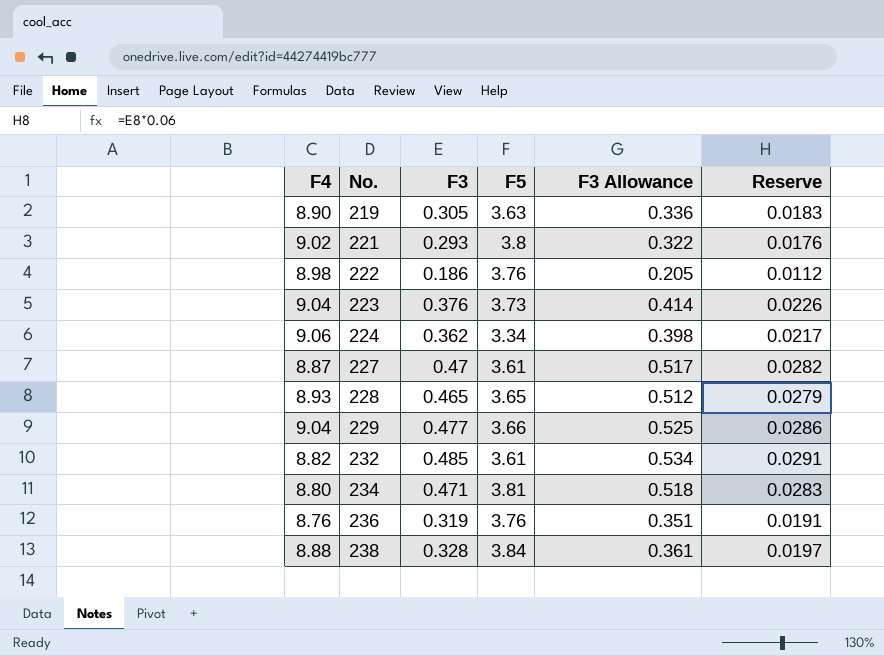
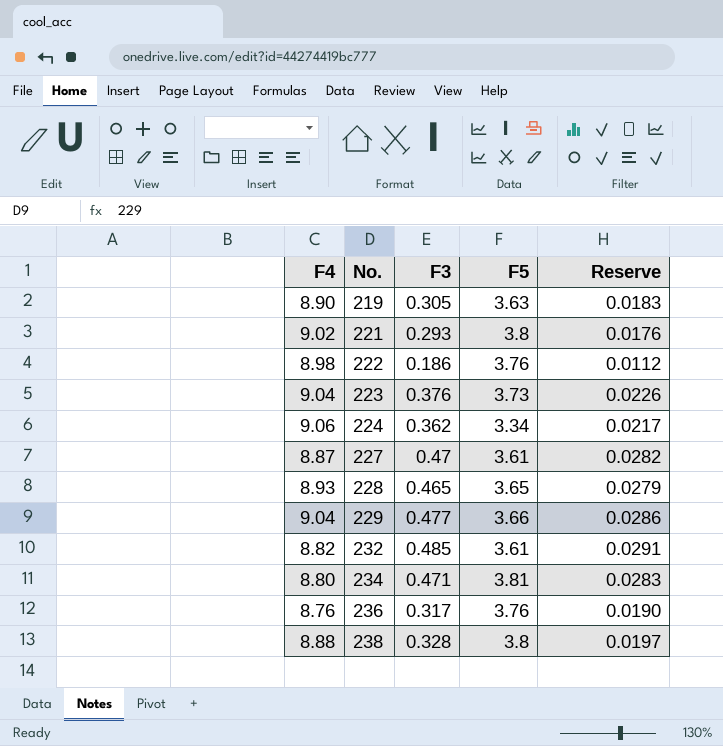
column F3 Allowance | formula: [F3] * 1.1 -> none
236 | F3: 0.319 -> 0.317
236 | Reserve: 0.0191 -> 0.0190
238 | F5: 3.84 -> 3.8

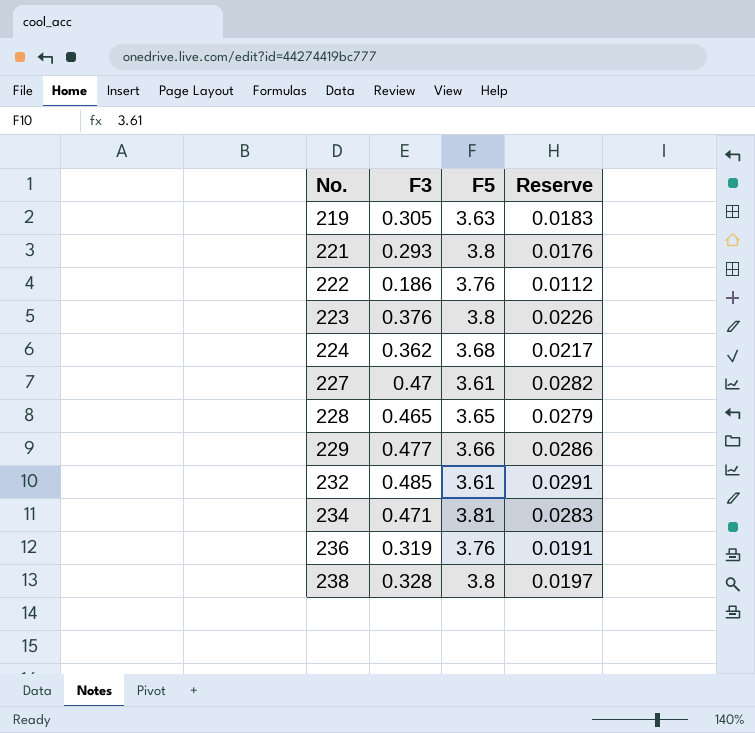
column F4 | position: 1 -> none
223 | F5: 3.73 -> 3.8
224 | F5: 3.34 -> 3.68
236 | F3: 0.317 -> 0.319
236 | Reserve: 0.0190 -> 0.0191

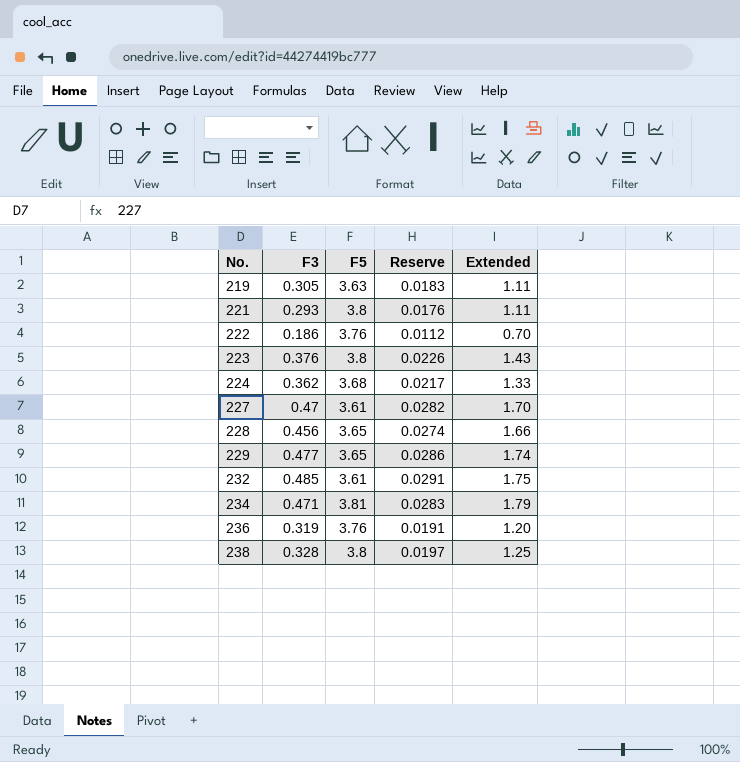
column Extended | formula: none -> [F3] * [F5]
228 | F3: 0.465 -> 0.456
228 | Reserve: 0.0279 -> 0.0274
229 | F5: 3.66 -> 3.65

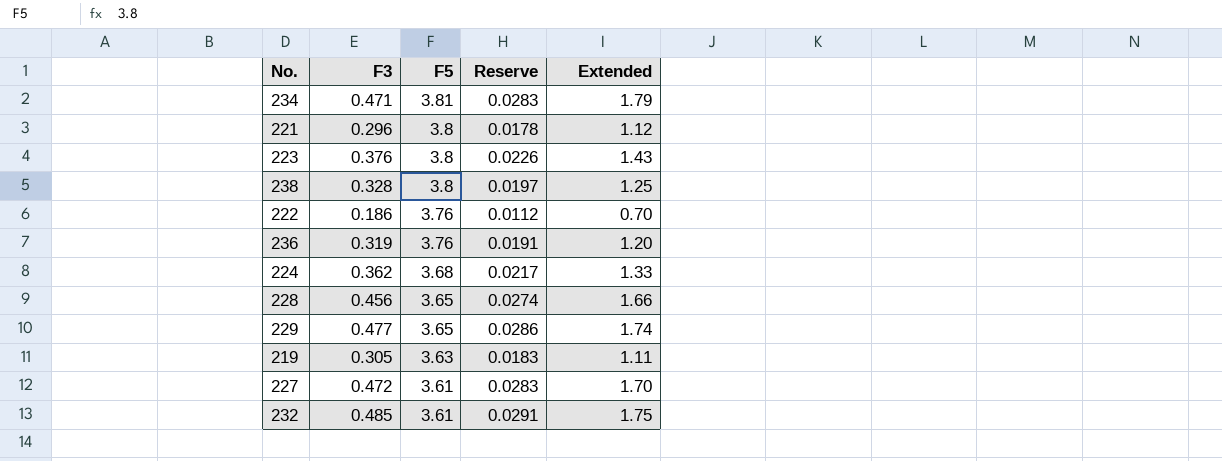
row order: No. ascending -> F5 descending
221 | F3: 0.293 -> 0.296
221 | Reserve: 0.0176 -> 0.0178
221 | Extended: 1.11 -> 1.12
227 | F3: 0.47 -> 0.472
227 | Reserve: 0.0282 -> 0.0283

